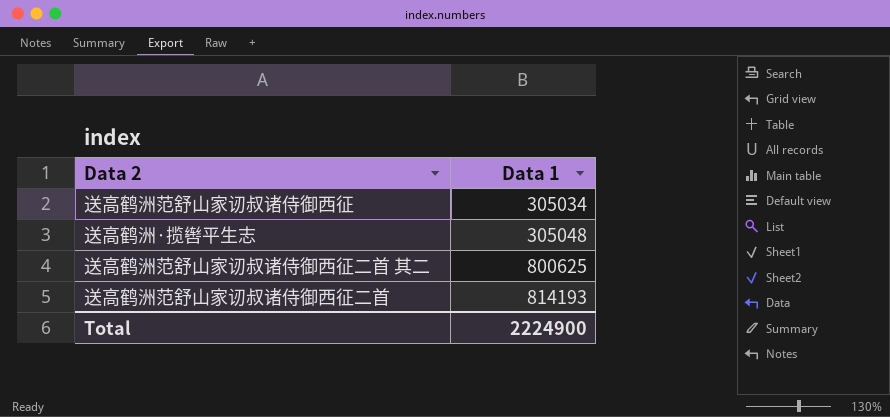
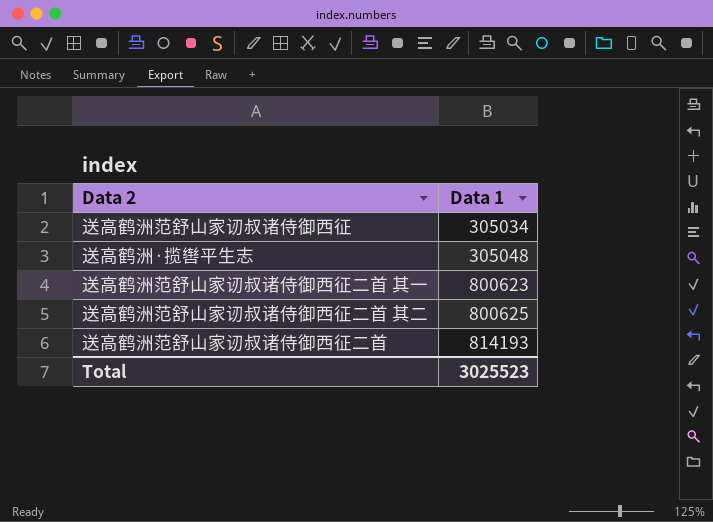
row 送高鹤洲范舒山家讱叔诸侍御西征二首 其一: none -> 800623
Total | Data 1: 2224900 -> 3025523

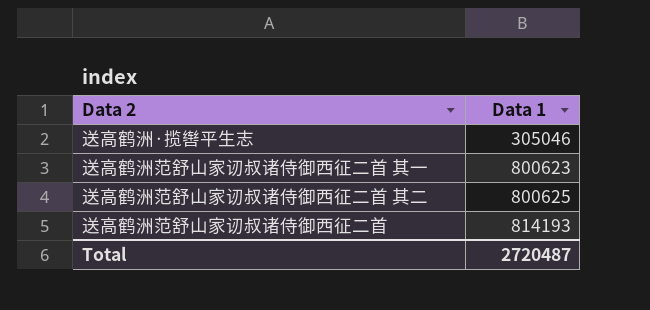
row 送高鹤洲范舒山家讱叔诸侍御西征: 305034 -> none
送高鹤洲·揽辔平生志 | Data 1: 305048 -> 305046
Total | Data 1: 3025523 -> 2720487

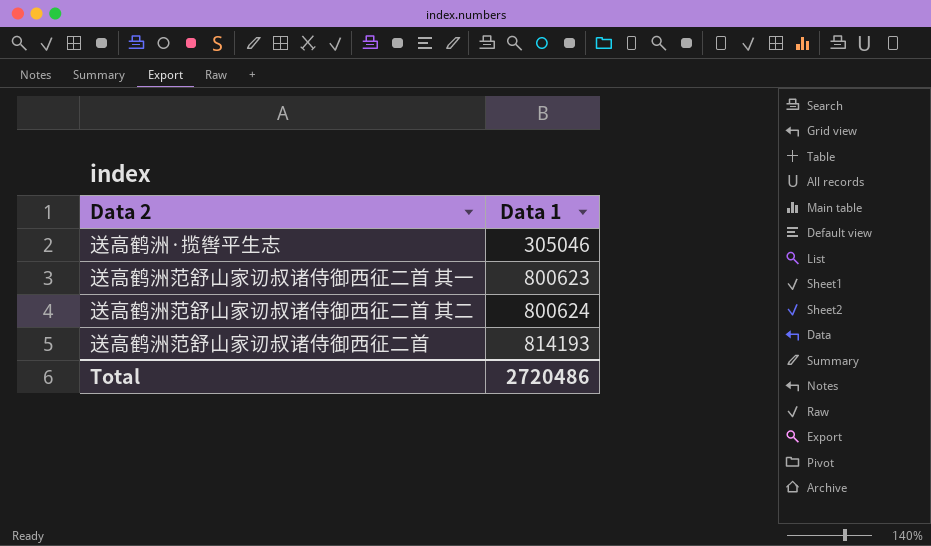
送高鹤洲范舒山家讱叔诸侍御西征二首 其二 | Data 1: 800625 -> 800624
Total | Data 1: 2720487 -> 2720486

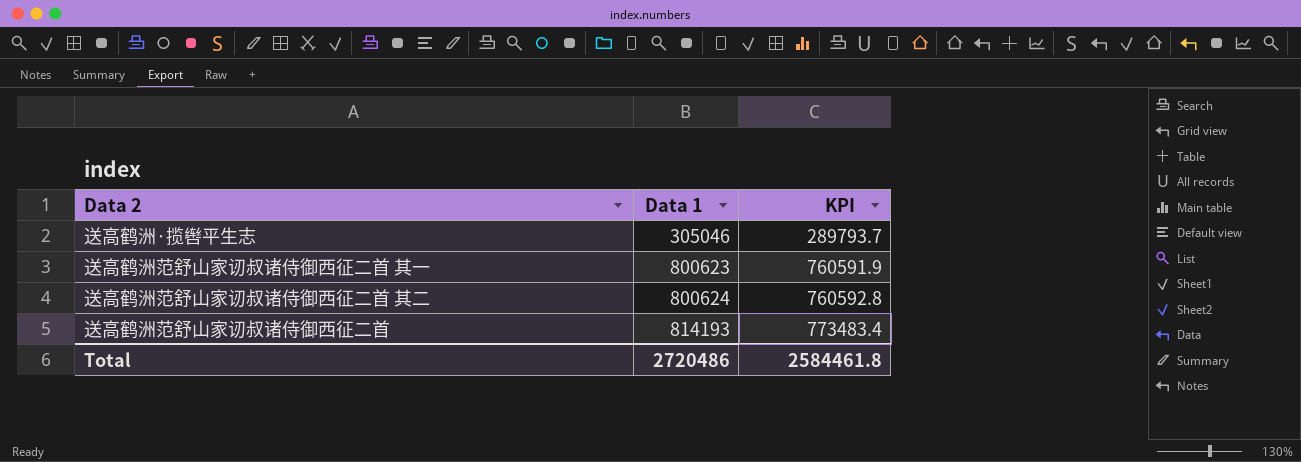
column KPI | formula: none -> [Data 1] * 0.95

